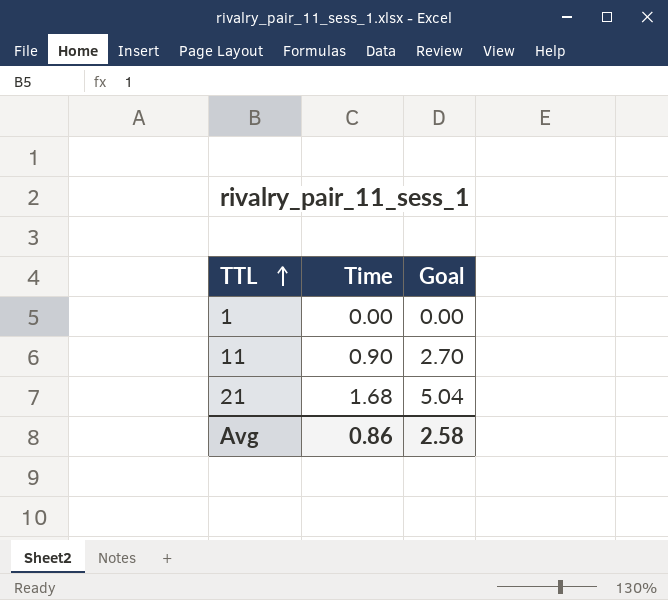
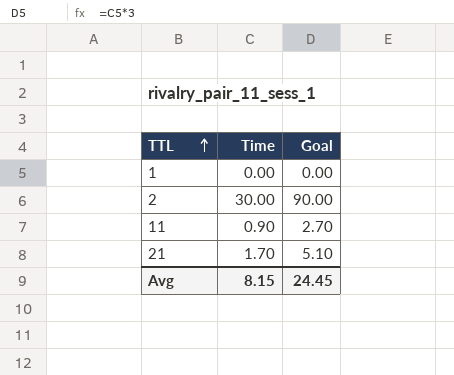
row 2: none -> 30.00 | 90.00
21 | Time: 1.68 -> 1.70
21 | Goal: 5.04 -> 5.10
Avg | Time: 0.86 -> 8.15
Avg | Goal: 2.58 -> 24.45

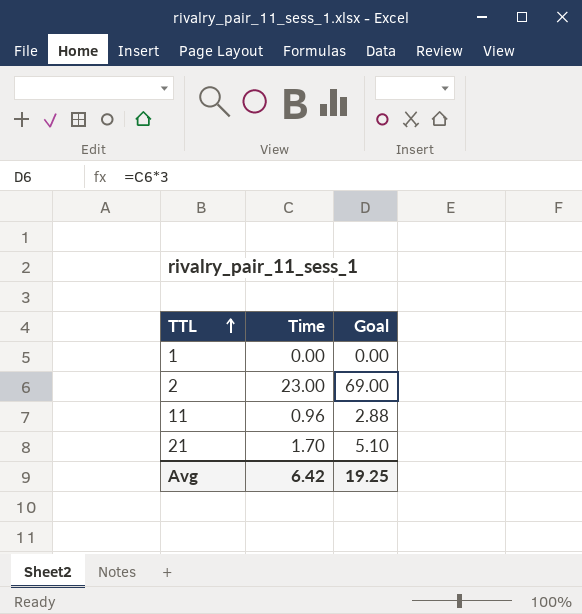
2 | Time: 30.00 -> 23.00
2 | Goal: 90.00 -> 69.00
11 | Time: 0.90 -> 0.96
11 | Goal: 2.70 -> 2.88
Avg | Time: 8.15 -> 6.42
Avg | Goal: 24.45 -> 19.25

